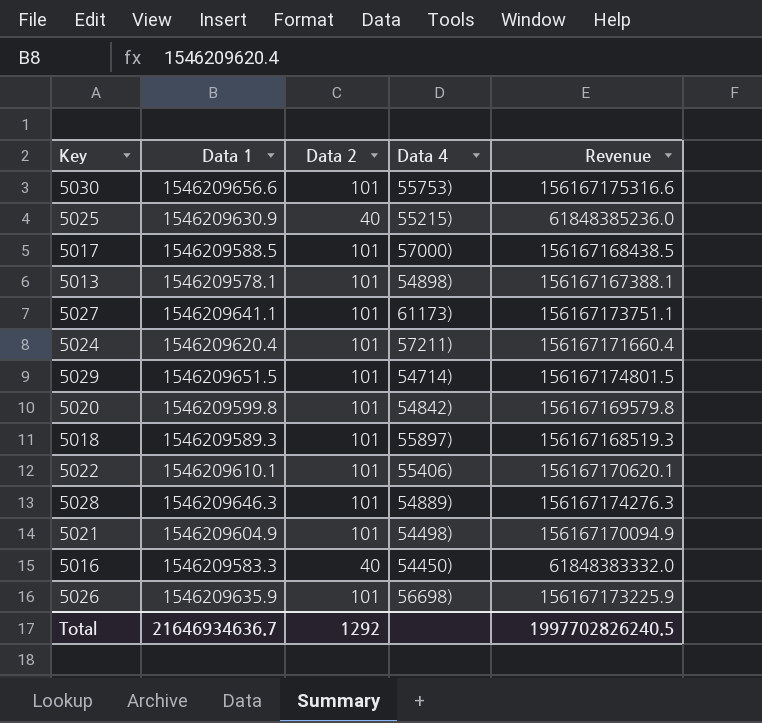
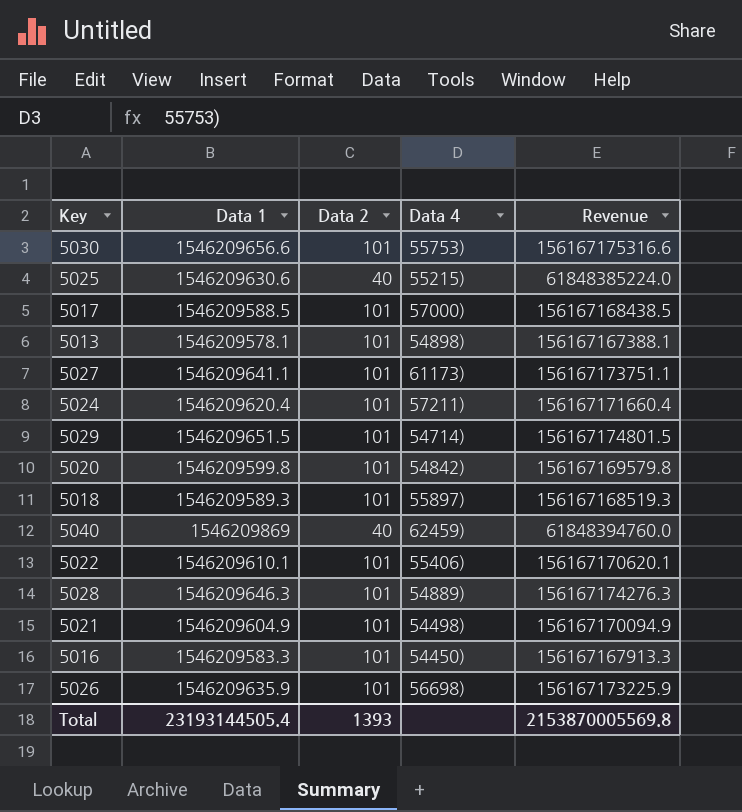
5025 | Data 1: 1546209630.9 -> 1546209630.6
5025 | Revenue: 61848385236.0 -> 61848385224.0
row 5040: none -> 1546209869 | 40 | 62459) | 61848394760.0
5016 | Data 2: 40 -> 101
5016 | Revenue: 61848383332.0 -> 156167167913.3
Total | Data 1: 21646934636.7 -> 23193144505.4
Total | Data 2: 1292 -> 1393
Total | Revenue: 1997702826240.5 -> 2153870005569.8

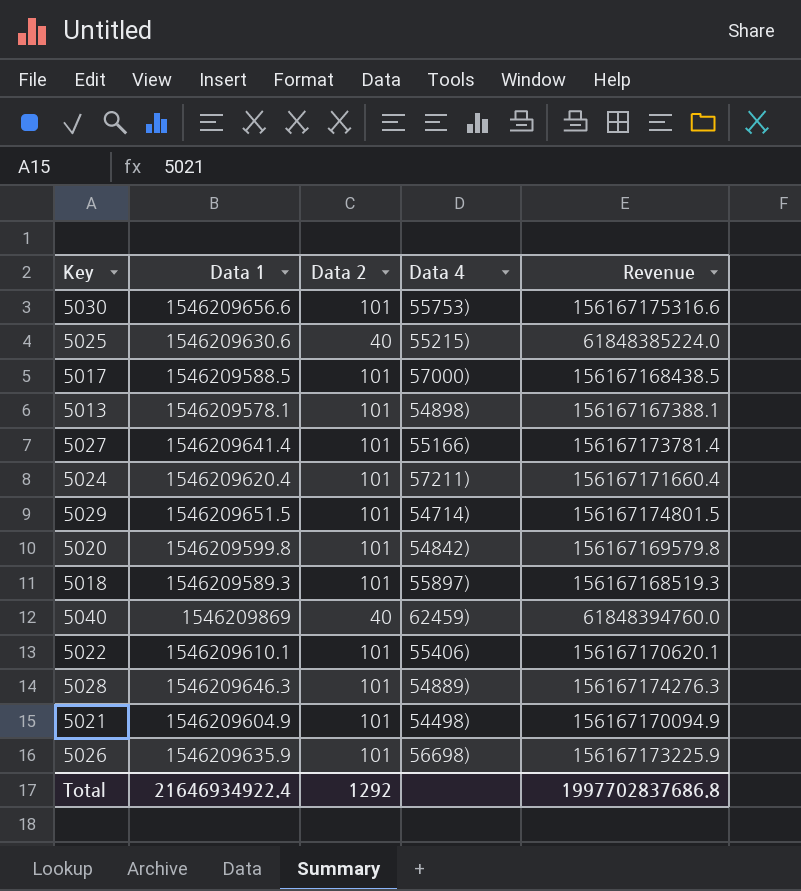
row 5016: 1546209583.3 | 101 | 54450) | 156167167913.3 -> none
5027 | Data 1: 1546209641.1 -> 1546209641.4
5027 | Data 4: 61173) -> 55166)
5027 | Revenue: 156167173751.1 -> 156167173781.4
Total | Data 1: 23193144505.4 -> 21646934922.4
Total | Data 2: 1393 -> 1292
Total | Revenue: 2153870005569.8 -> 1997702837686.8

